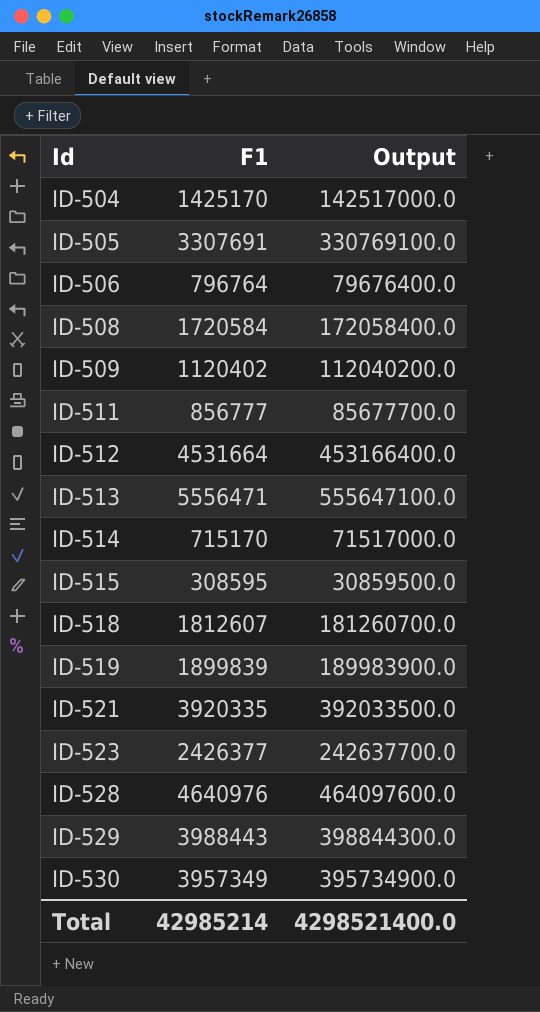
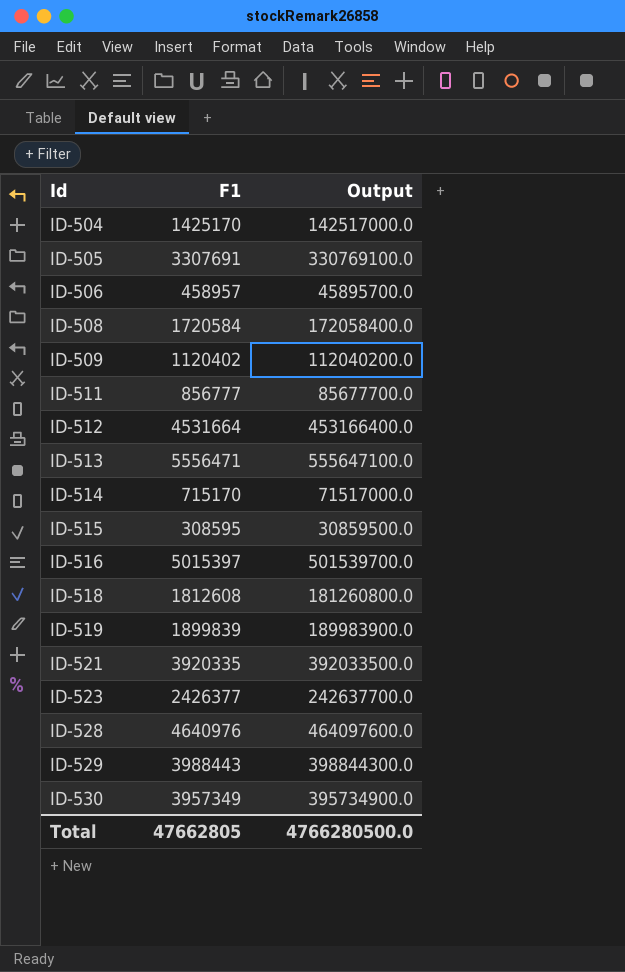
ID-506 | F1: 796764 -> 458957
ID-506 | Output: 79676400.0 -> 45895700.0
row ID-516: none -> 5015397 | 501539700.0
ID-518 | F1: 1812607 -> 1812608
ID-518 | Output: 181260700.0 -> 181260800.0
Total | F1: 42985214 -> 47662805
Total | Output: 4298521400.0 -> 4766280500.0

